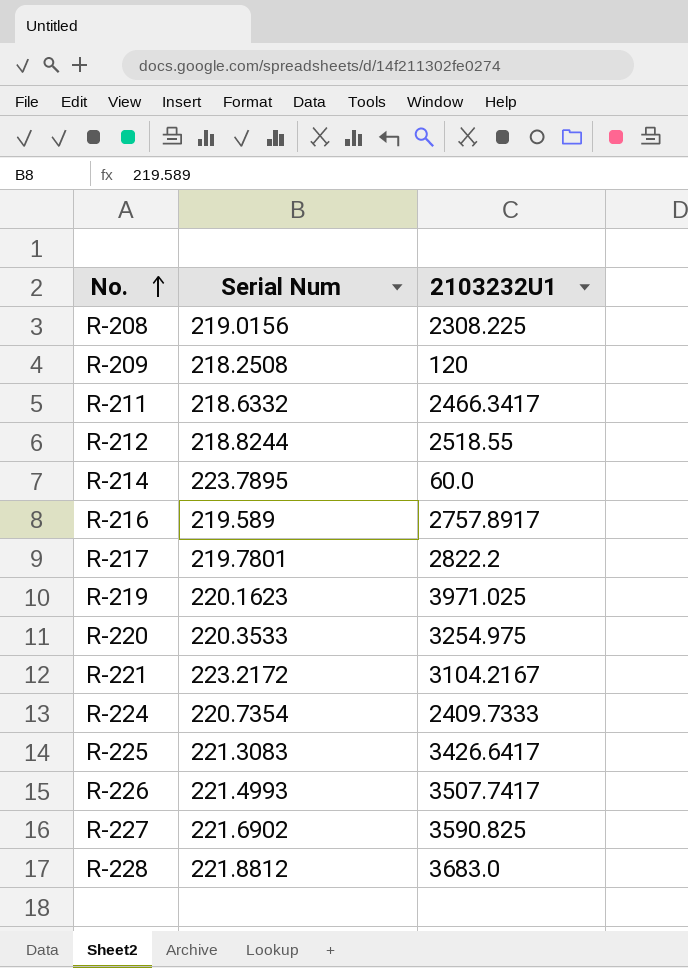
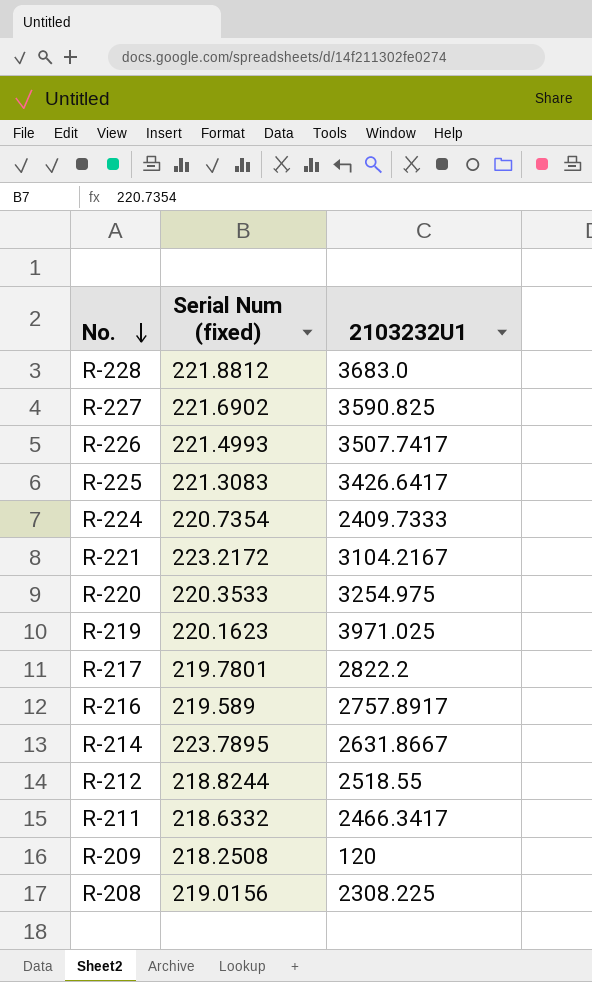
row order: No. ascending -> No. descending
column name: Serial Num -> Serial Num (fixed)
R-214 | 2103232U1: 60.0 -> 2631.8667

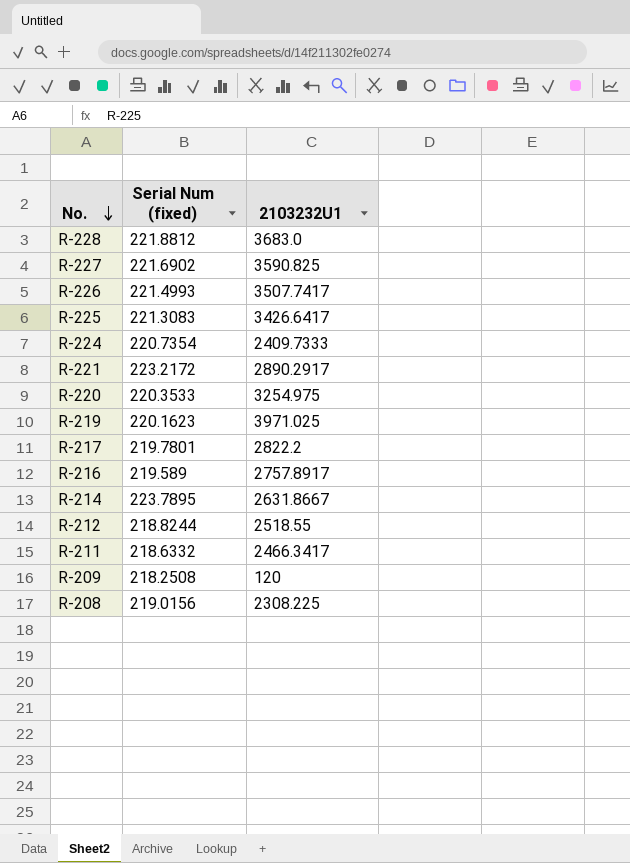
R-221 | 2103232U1: 3104.2167 -> 2890.2917

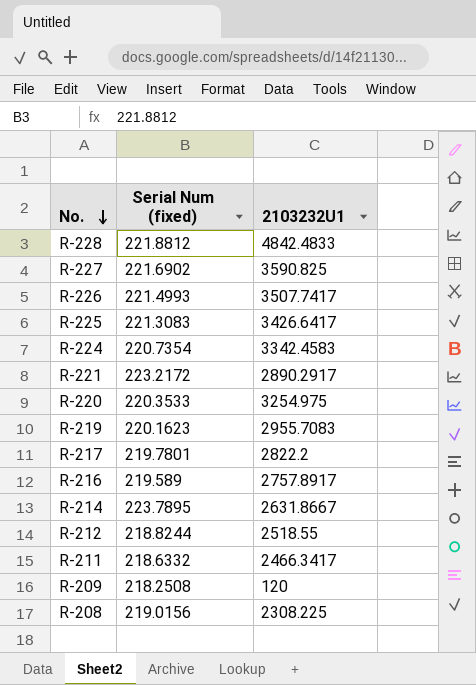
R-228 | 2103232U1: 3683.0 -> 4842.4833
R-224 | 2103232U1: 2409.7333 -> 3342.4583
R-219 | 2103232U1: 3971.025 -> 2955.7083

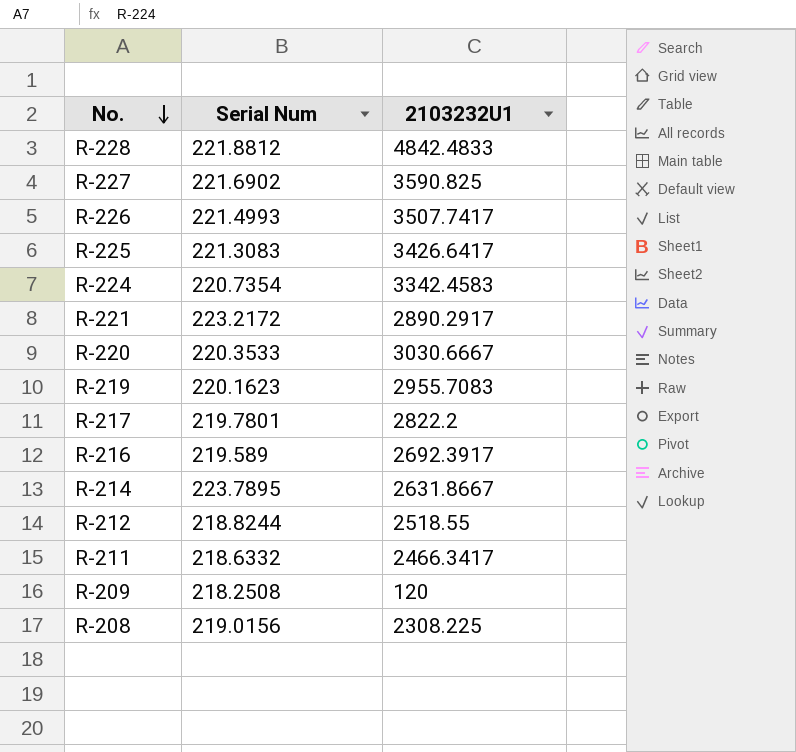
column name: Serial Num (fixed) -> Serial Num
R-220 | 2103232U1: 3254.975 -> 3030.6667
R-216 | 2103232U1: 2757.8917 -> 2692.3917

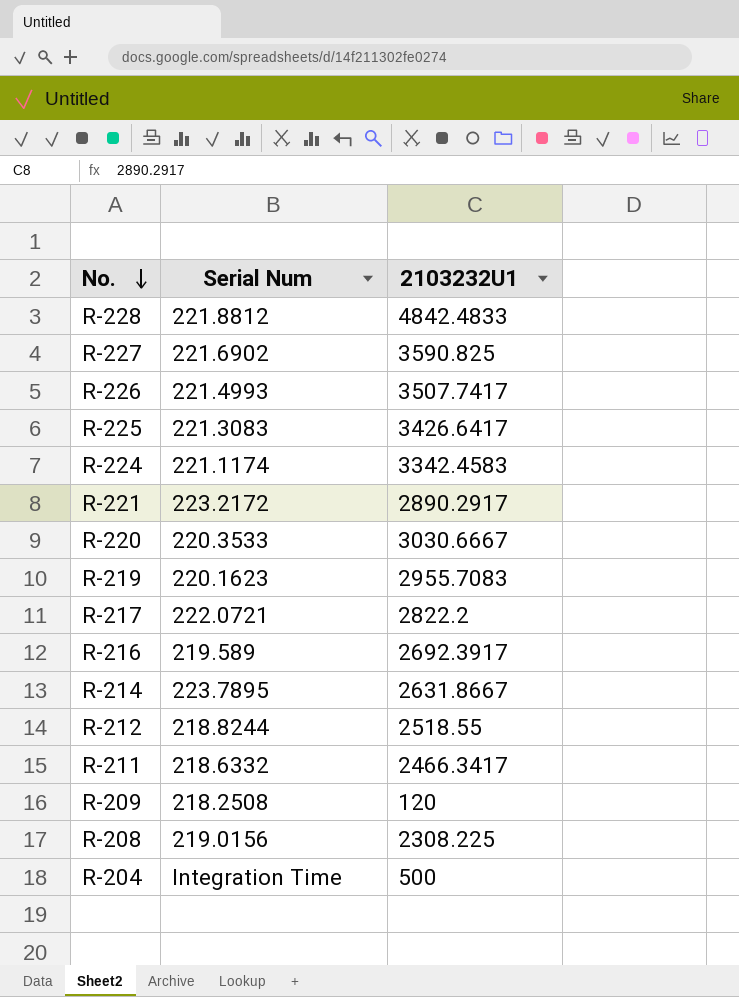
R-224 | Serial Num: 220.7354 -> 221.1174
R-217 | Serial Num: 219.7801 -> 222.0721
row R-204: none -> Integration Time | 500

